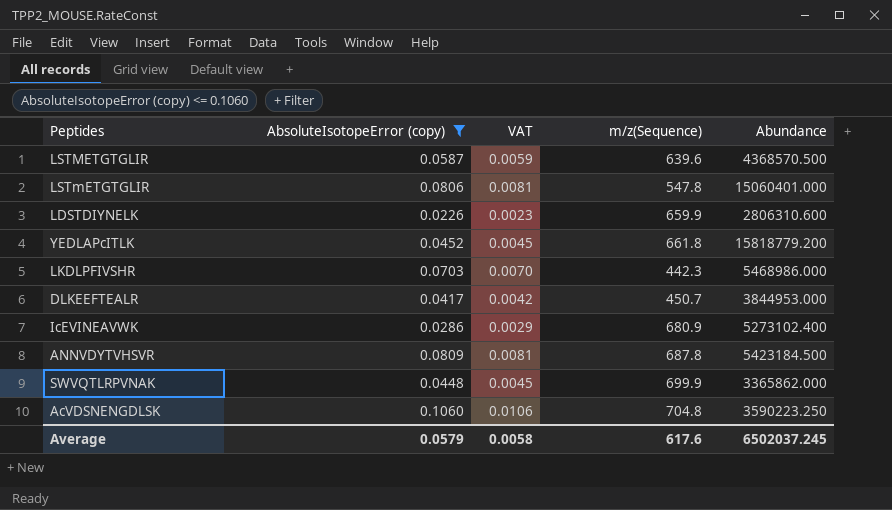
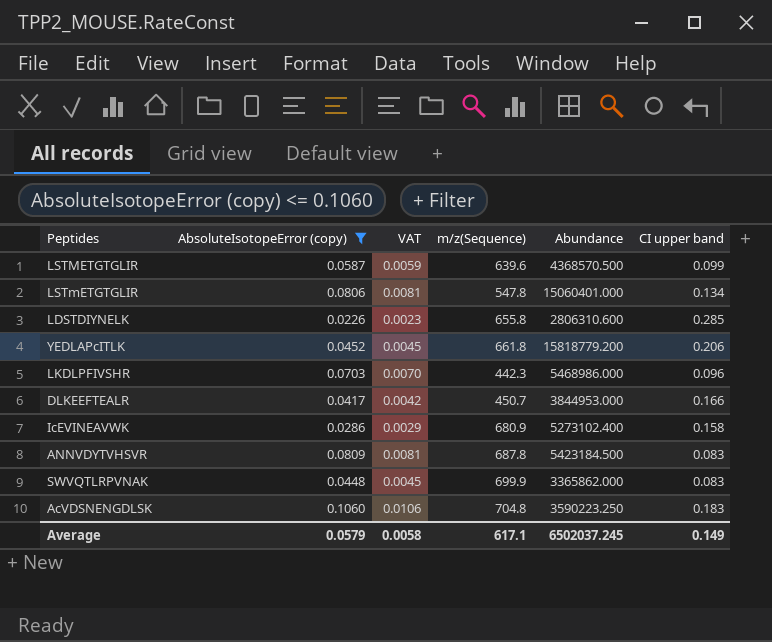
column CI upper band | position: none -> 6
LDSTDIYNELK | m/z(Sequence): 659.9 -> 655.8
Average | m/z(Sequence): 617.6 -> 617.1

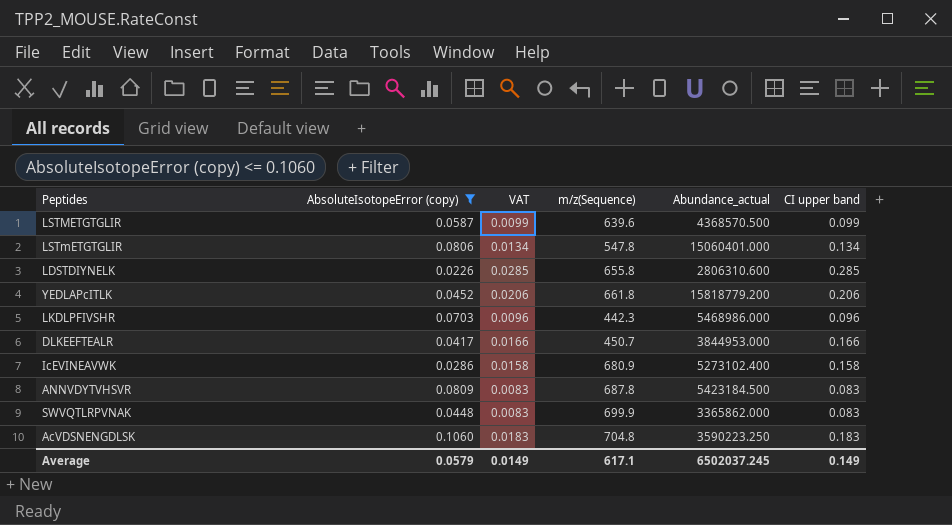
column VAT | formula: [AbsoluteIsotopeError (copy)] * 0.1 -> [CI upper band] * 0.1
column name: Abundance -> Abundance_actual
Average | VAT: 0.0058 -> 0.0149

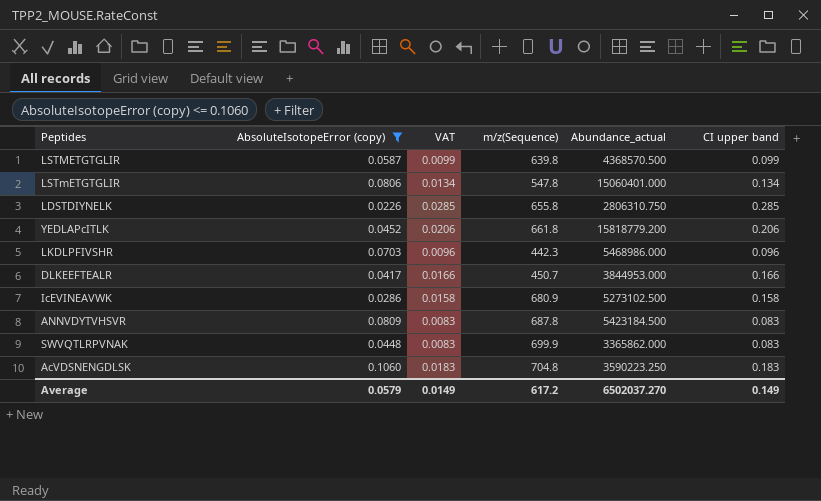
LSTMETGTGLIR | m/z(Sequence): 639.6 -> 639.8
LDSTDIYNELK | Abundance_actual: 2806310.600 -> 2806310.750
IcEVINEAVWK | Abundance_actual: 5273102.400 -> 5273102.500
Average | m/z(Sequence): 617.1 -> 617.2
Average | Abundance_actual: 6502037.245 -> 6502037.270

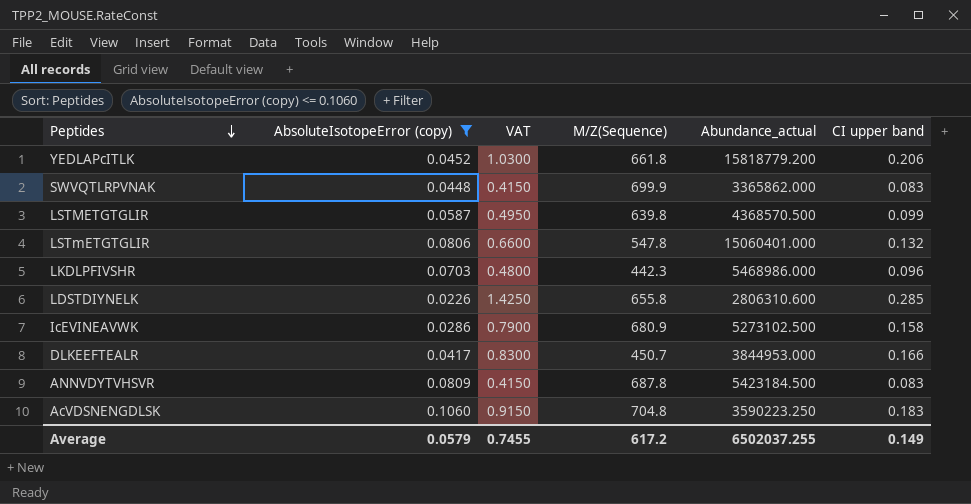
row order: none -> Peptides descending
column VAT | formula: [CI upper band] * 0.1 -> [CI upper band] * 5
column name: m/z(Sequence) -> M/Z(Sequence)
LSTmETGTGLIR | CI upper band: 0.134 -> 0.132
LDSTDIYNELK | Abundance_actual: 2806310.750 -> 2806310.600
Average | VAT: 0.0149 -> 0.7455
Average | Abundance_actual: 6502037.270 -> 6502037.255

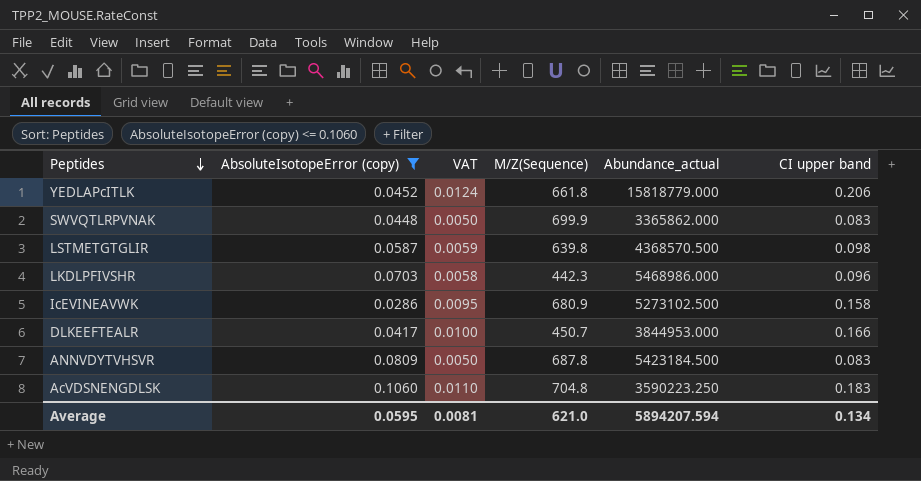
column VAT | formula: [CI upper band] * 5 -> [CI upper band] * 0.06
row LSTmETGTGLIR: 0.0806 | 0.6600 | 547.8 | 15060401.000 | 0.132 -> none
row LDSTDIYNELK: 0.0226 | 1.4250 | 655.8 | 2806310.600 | 0.285 -> none
YEDLAPcITLK | Abundance_actual: 15818779.200 -> 15818779.000
LSTMETGTGLIR | CI upper band: 0.099 -> 0.098
Average | AbsoluteIsotopeError (copy): 0.0579 -> 0.0595
Average | VAT: 0.7455 -> 0.0081
Average | M/Z(Sequence): 617.2 -> 621.0
Average | Abundance_actual: 6502037.255 -> 5894207.594
Average | CI upper band: 0.149 -> 0.134

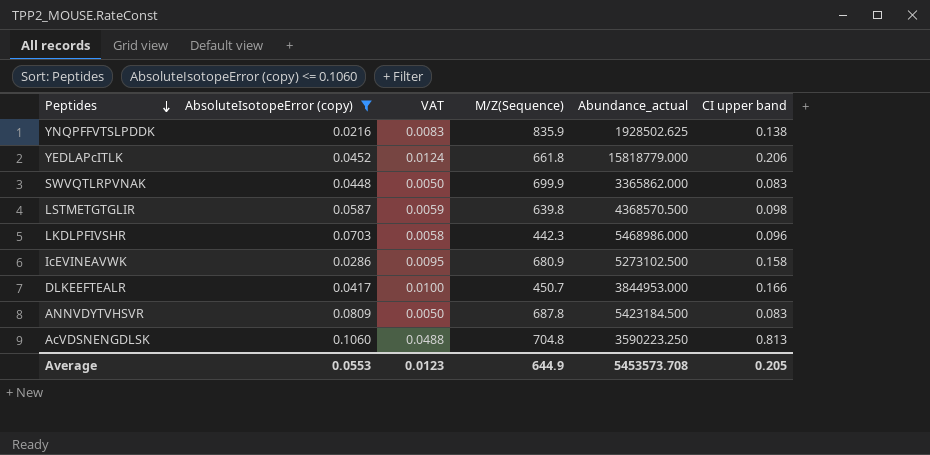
row YNQPFFVTSLPDDK: none -> 0.0216 | 0.0083 | 835.9 | 1928502.625 | 0.138
AcVDSNENGDLSK | VAT: 0.0110 -> 0.0488
AcVDSNENGDLSK | CI upper band: 0.183 -> 0.813
Average | AbsoluteIsotopeError (copy): 0.0595 -> 0.0553
Average | VAT: 0.0081 -> 0.0123
Average | M/Z(Sequence): 621.0 -> 644.9
Average | Abundance_actual: 5894207.594 -> 5453573.708
Average | CI upper band: 0.134 -> 0.205

